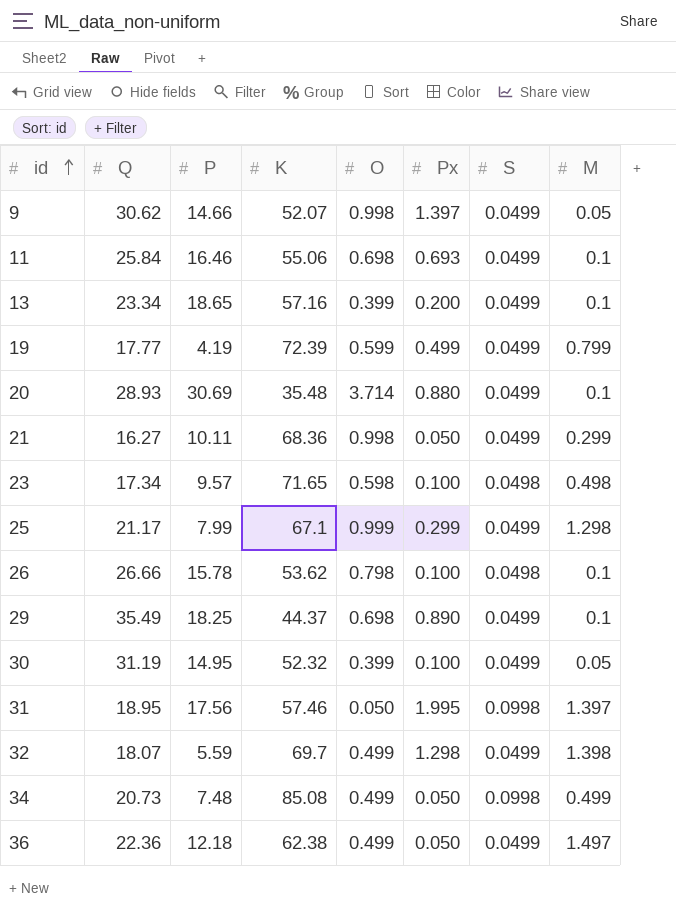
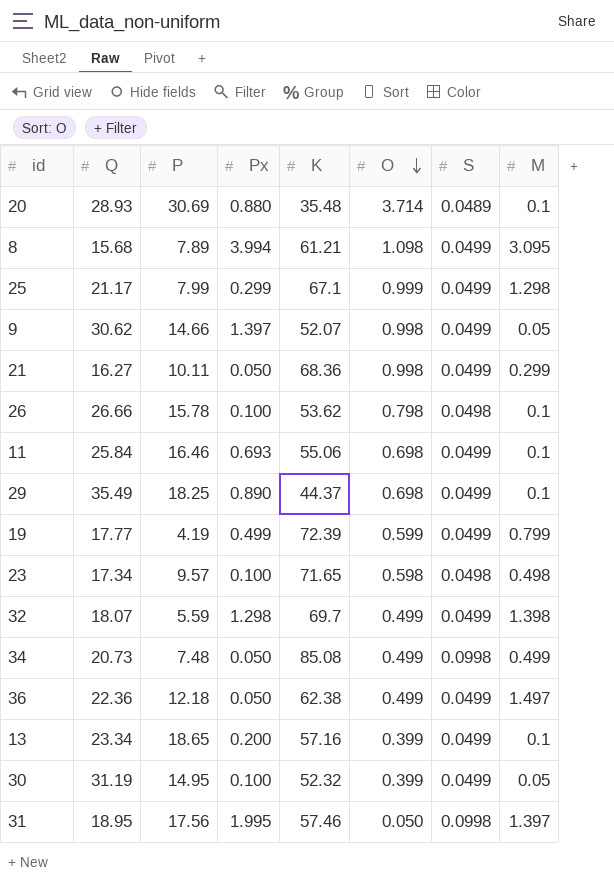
row order: id ascending -> O descending
column Px | position: 6 -> 4
20 | S: 0.0499 -> 0.0489
row 8: none -> 15.68 | 7.89 | 3.994 | 61.21 | 1.098 | 0.0499 | 3.095

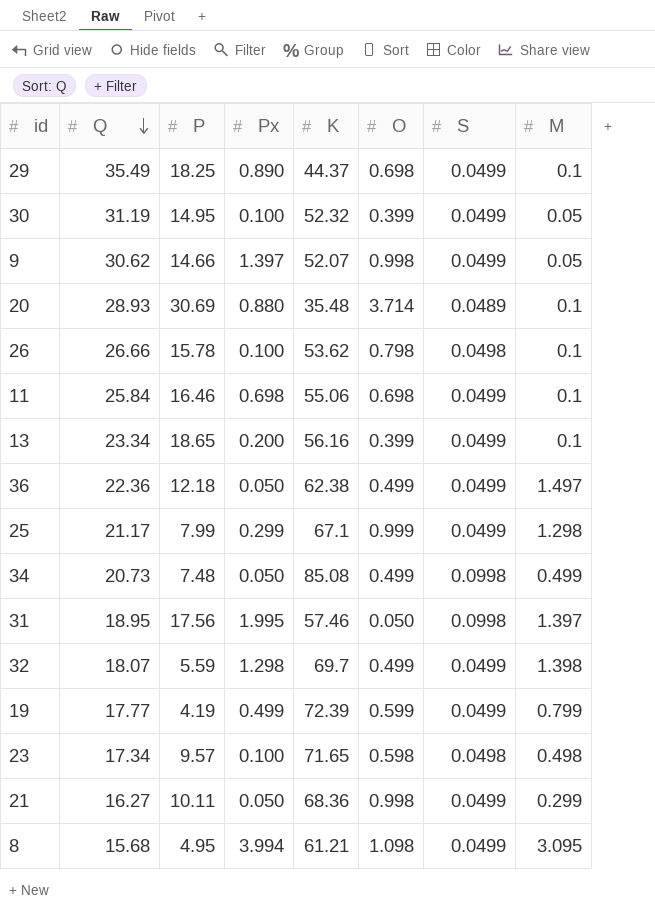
row order: O descending -> Q descending
11 | Px: 0.693 -> 0.698
13 | K: 57.16 -> 56.16
8 | P: 7.89 -> 4.95

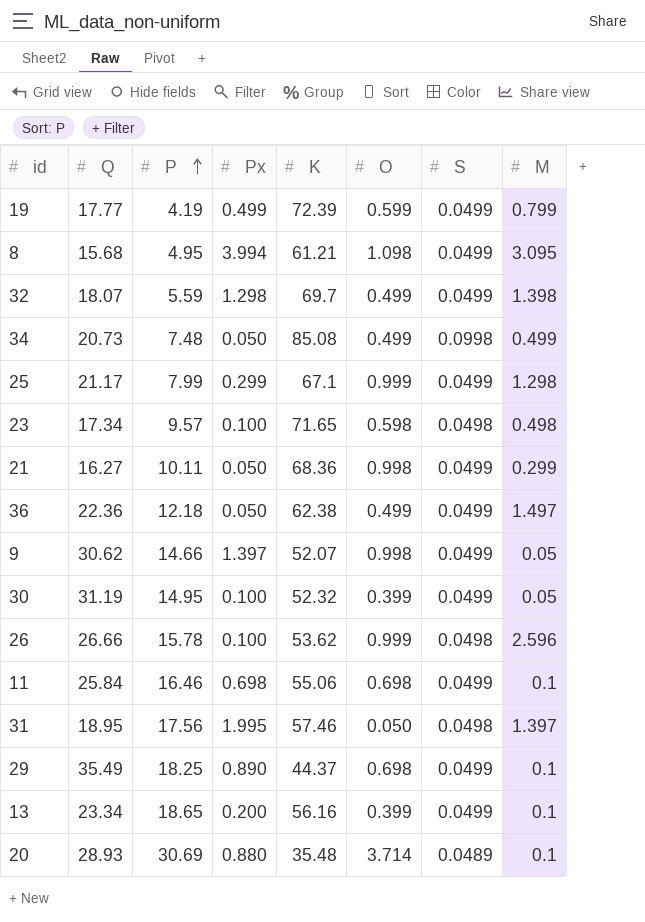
row order: Q descending -> P ascending
26 | O: 0.798 -> 0.999
26 | M: 0.1 -> 2.596
31 | S: 0.0998 -> 0.0498

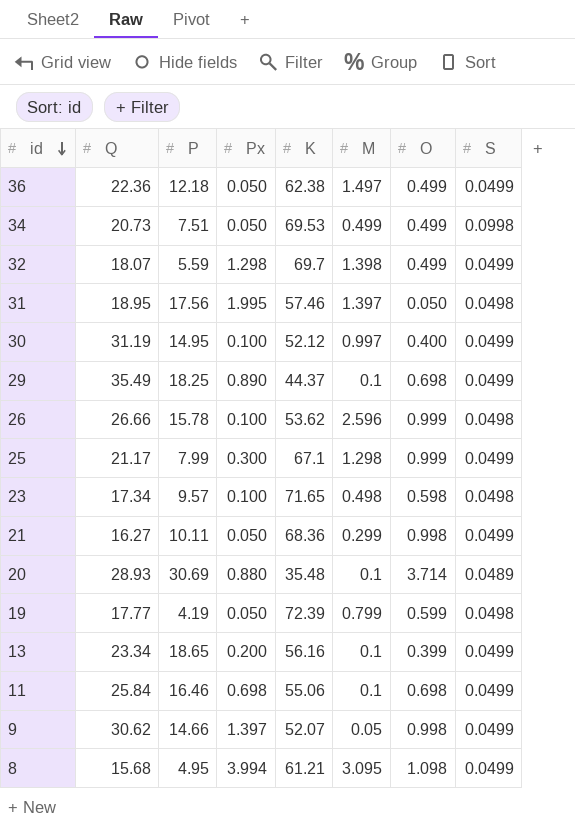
row order: P ascending -> id descending
column M | position: 8 -> 6
34 | P: 7.48 -> 7.51
34 | K: 85.08 -> 69.53
30 | K: 52.32 -> 52.12
30 | M: 0.05 -> 0.997
30 | O: 0.399 -> 0.400
25 | Px: 0.299 -> 0.300
19 | Px: 0.499 -> 0.050
19 | S: 0.0499 -> 0.0498

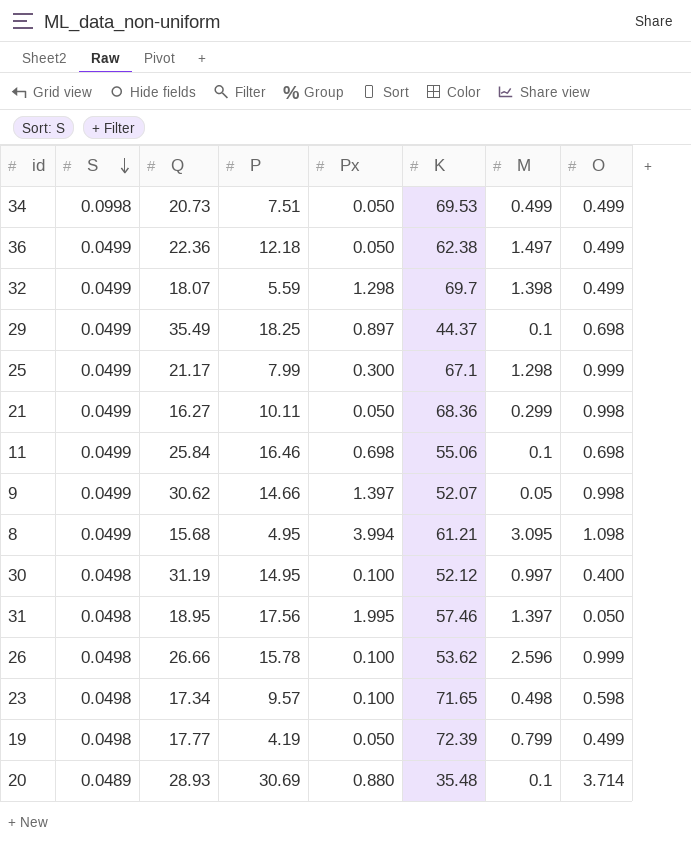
row order: id descending -> S descending
column S | position: 8 -> 2
row 13: 23.34 | 18.65 | 0.200 | 56.16 | 0.1 | 0.399 | 0.0499 -> none
29 | Px: 0.890 -> 0.897
30 | S: 0.0499 -> 0.0498
19 | O: 0.599 -> 0.499

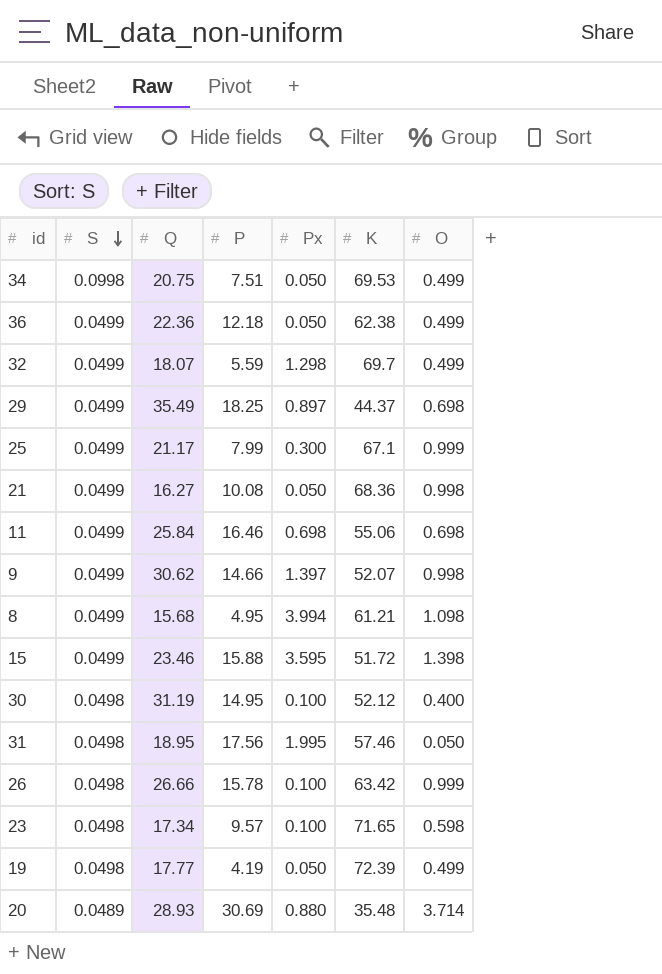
column M | position: 7 -> none
34 | Q: 20.73 -> 20.75
21 | P: 10.11 -> 10.08
row 15: none -> 0.0499 | 23.46 | 15.88 | 3.595 | 51.72 | 1.398
26 | K: 53.62 -> 63.42

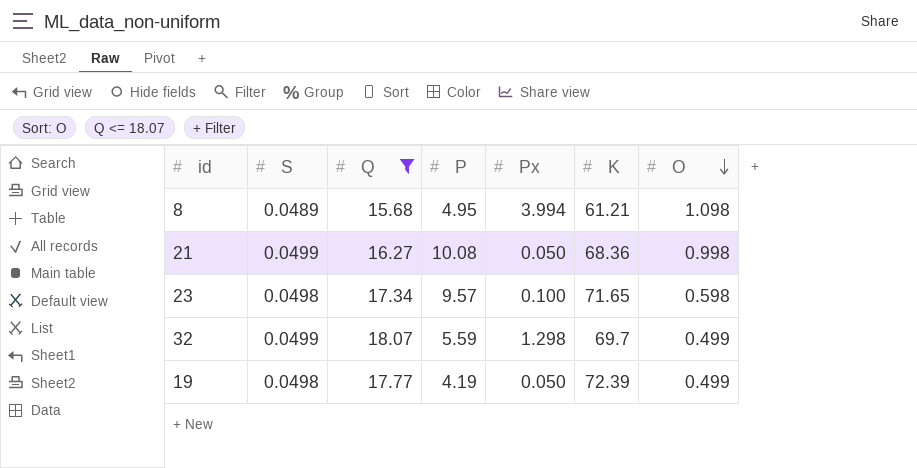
filter: none -> Q <= 18.07
row order: S descending -> O descending
8 | S: 0.0499 -> 0.0489

